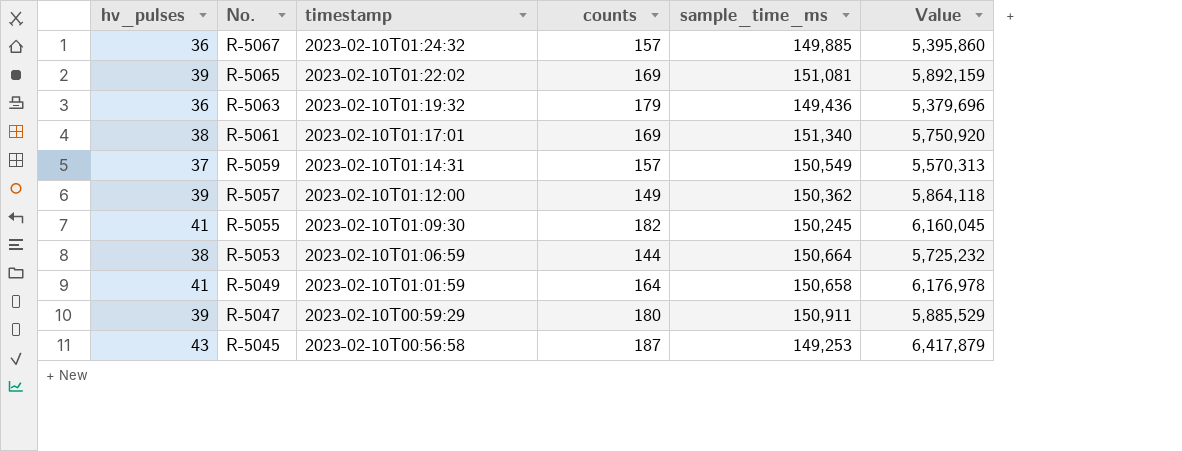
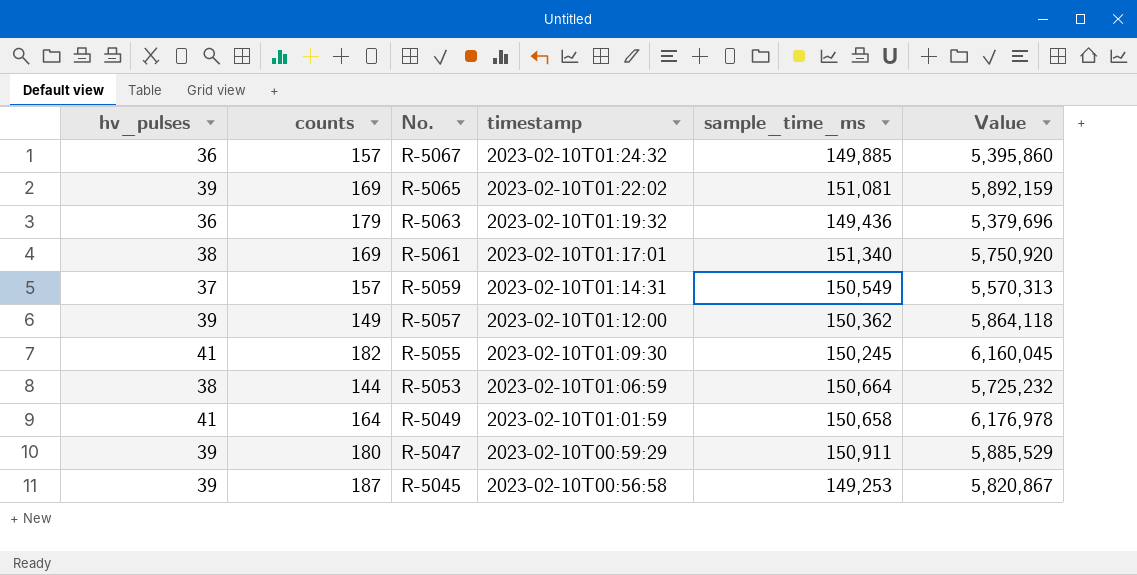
column counts | position: 4 -> 2
R-5045 | hv_pulses: 43 -> 39
R-5045 | Value: 6,417,879 -> 5,820,867

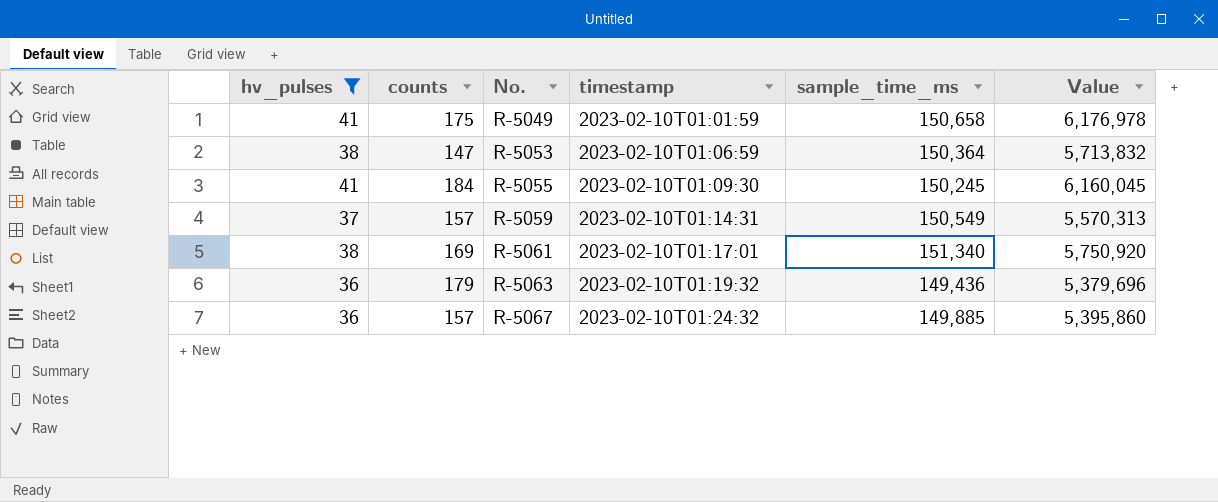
filter: none -> hv_pulses != 39
row order: No. descending -> No. ascending
R-5049 | counts: 164 -> 175
R-5053 | counts: 144 -> 147
R-5053 | sample_time_ms: 150,664 -> 150,364
R-5053 | Value: 5,725,232 -> 5,713,832
R-5055 | counts: 182 -> 184

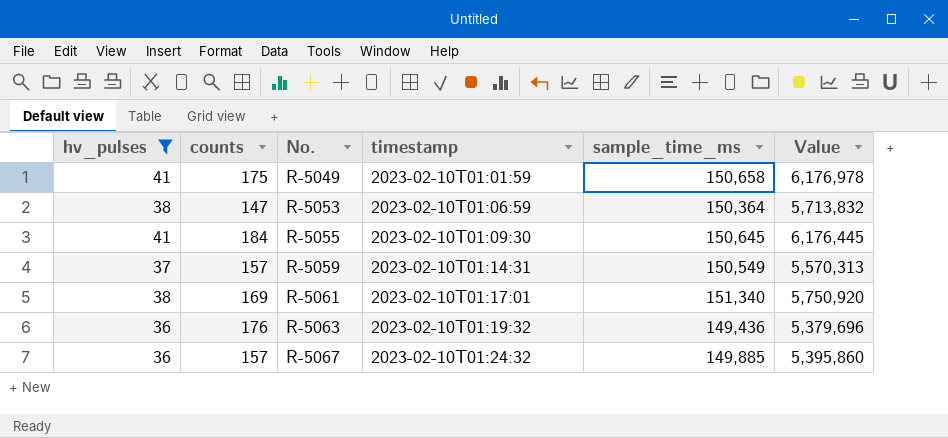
R-5055 | sample_time_ms: 150,245 -> 150,645
R-5055 | Value: 6,160,045 -> 6,176,445
R-5063 | counts: 179 -> 176

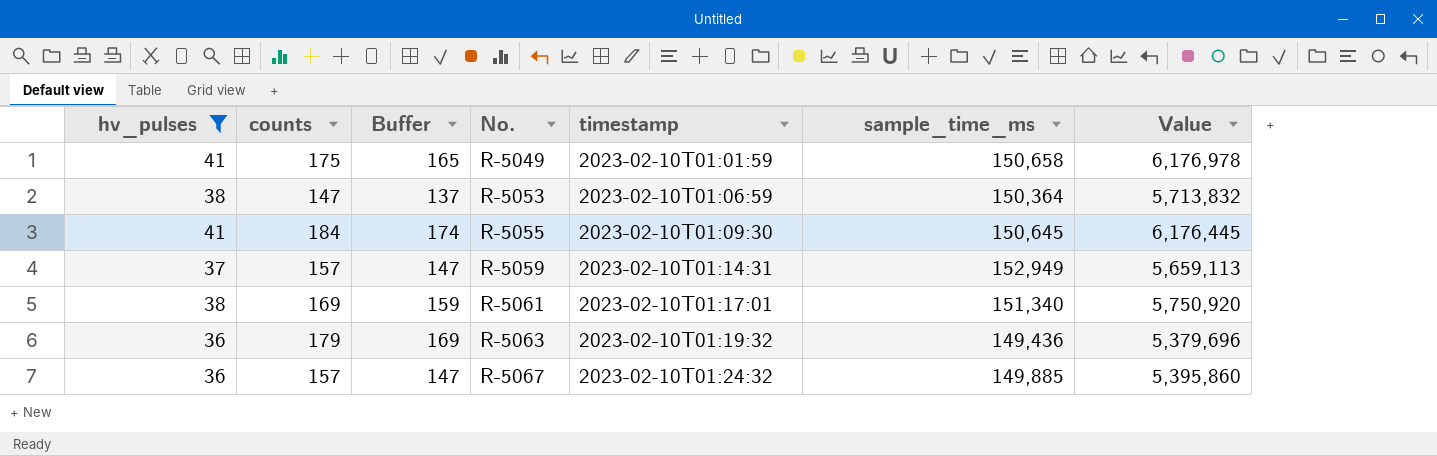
column Buffer | formula: none -> [counts] - 10
R-5059 | sample_time_ms: 150,549 -> 152,949
R-5059 | Value: 5,570,313 -> 5,659,113
R-5063 | counts: 176 -> 179

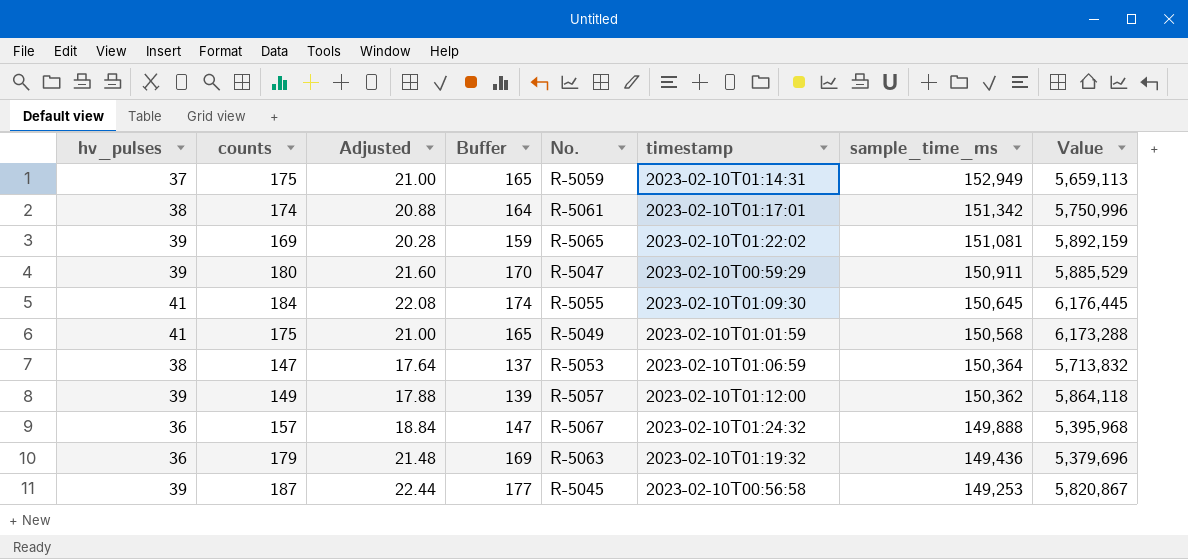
filter: hv_pulses != 39 -> none
row order: No. ascending -> sample_time_ms descending
column Adjusted | formula: none -> [counts] * 0.12
R-5059 | counts: 157 -> 175
R-5059 | Buffer: 147 -> 165
R-5061 | counts: 169 -> 174
R-5061 | Buffer: 159 -> 164
R-5061 | sample_time_ms: 151,340 -> 151,342
R-5061 | Value: 5,750,920 -> 5,750,996
R-5049 | sample_time_ms: 150,658 -> 150,568
R-5049 | Value: 6,176,978 -> 6,173,288
R-5067 | sample_time_ms: 149,885 -> 149,888
R-5067 | Value: 5,395,860 -> 5,395,968

